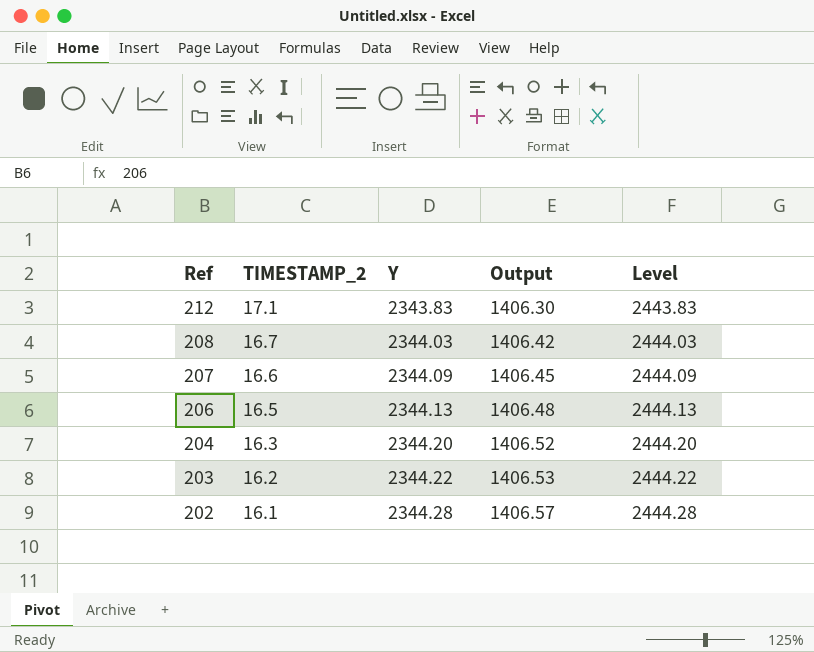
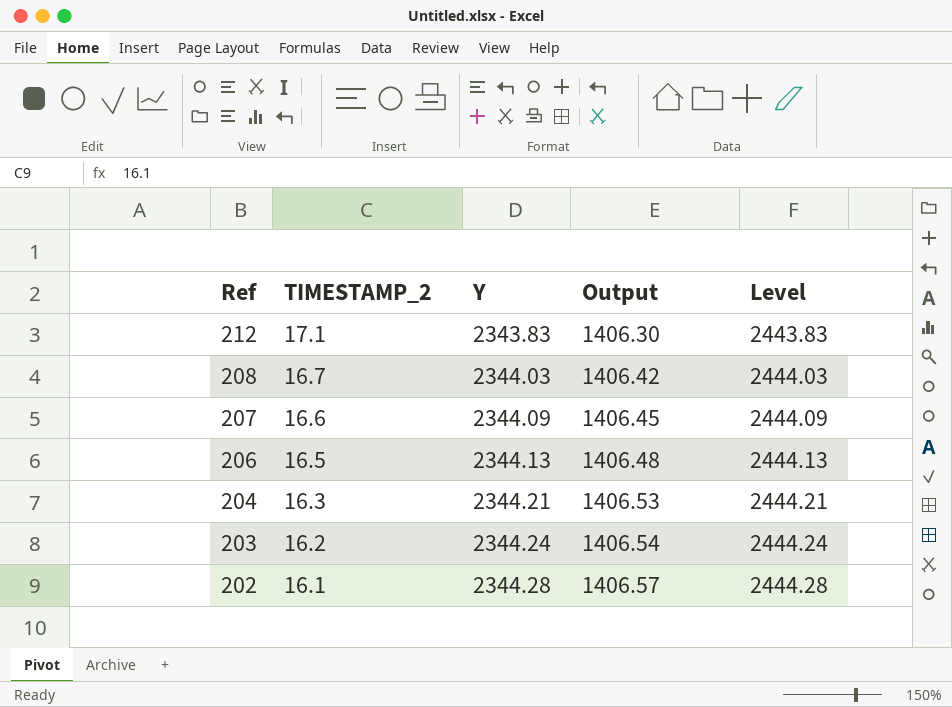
204 | Y: 2344.20 -> 2344.21
204 | Output: 1406.52 -> 1406.53
204 | Level: 2444.20 -> 2444.21
203 | Y: 2344.22 -> 2344.24
203 | Output: 1406.53 -> 1406.54
203 | Level: 2444.22 -> 2444.24

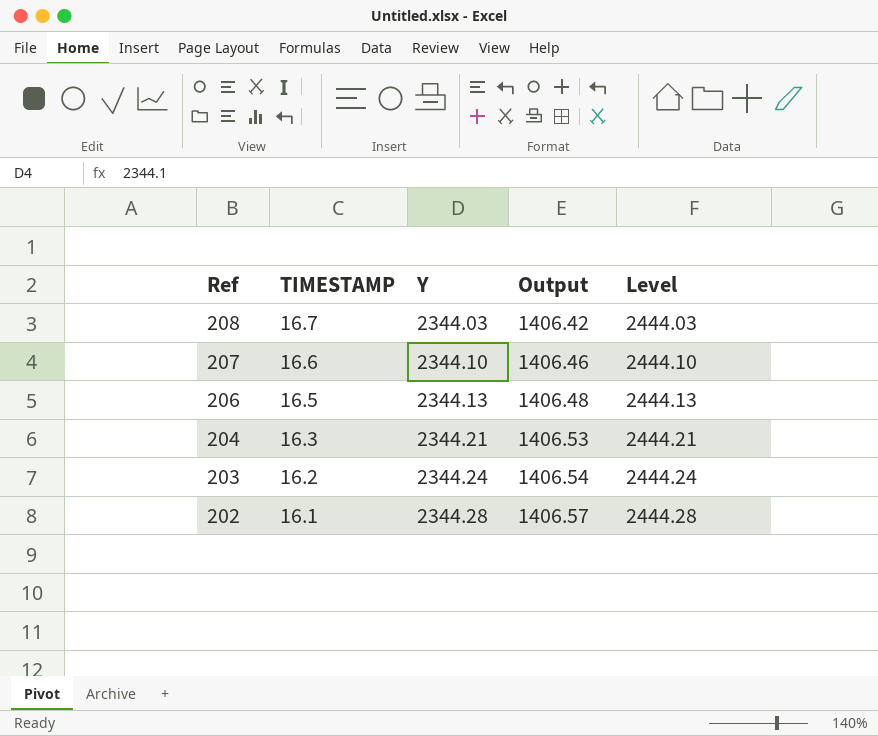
column name: TIMESTAMP_2 -> TIMESTAMP
row 212: 17.1 | 2343.83 | 1406.30 | 2443.83 -> none
207 | Y: 2344.09 -> 2344.10
207 | Output: 1406.45 -> 1406.46
207 | Level: 2444.09 -> 2444.10

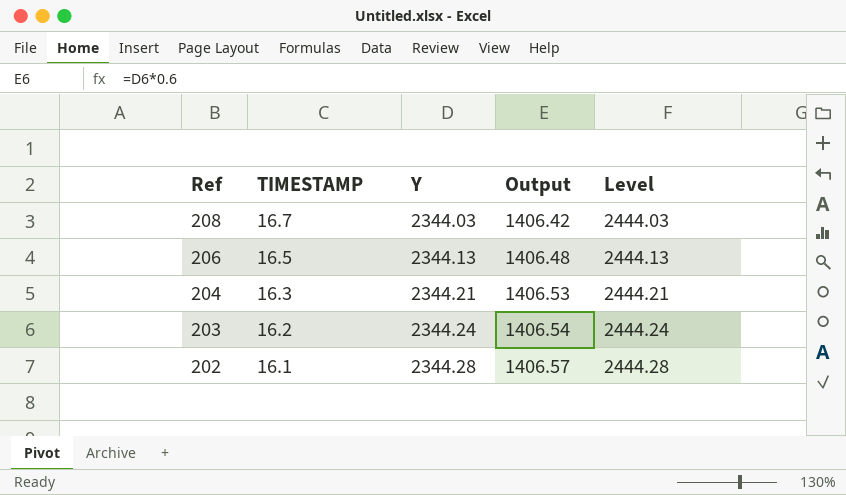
row 207: 16.6 | 2344.10 | 1406.46 | 2444.10 -> none

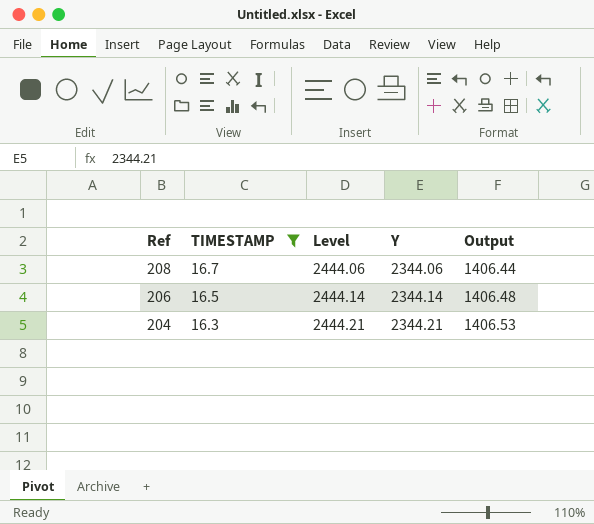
filter: none -> TIMESTAMP >= 16.3
column Level | position: 5 -> 3
208 | Level: 2444.03 -> 2444.06
208 | Y: 2344.03 -> 2344.06
208 | Output: 1406.42 -> 1406.44
206 | Level: 2444.13 -> 2444.14
206 | Y: 2344.13 -> 2344.14

